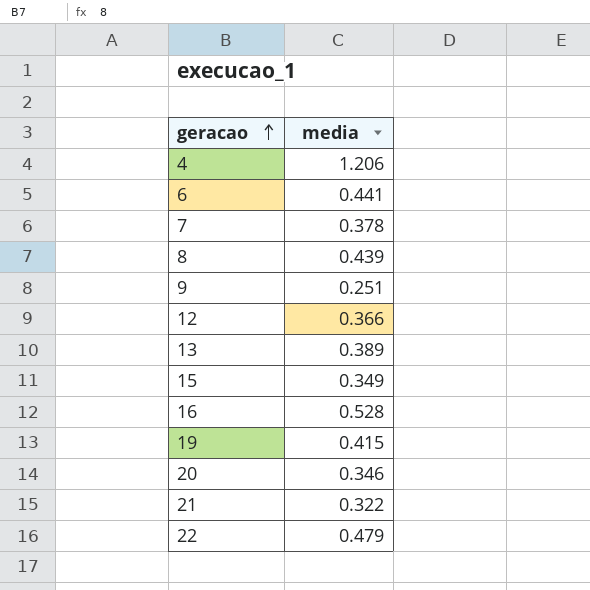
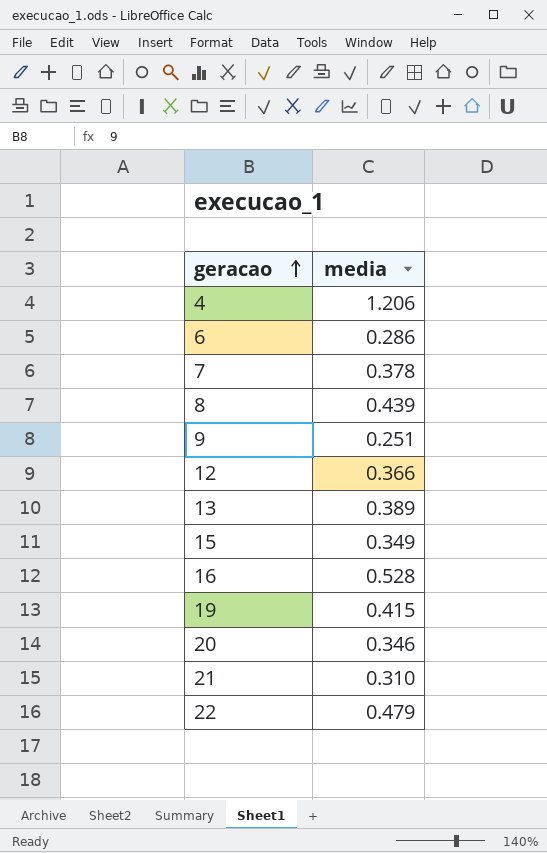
6 | media: 0.441 -> 0.286
21 | media: 0.322 -> 0.310

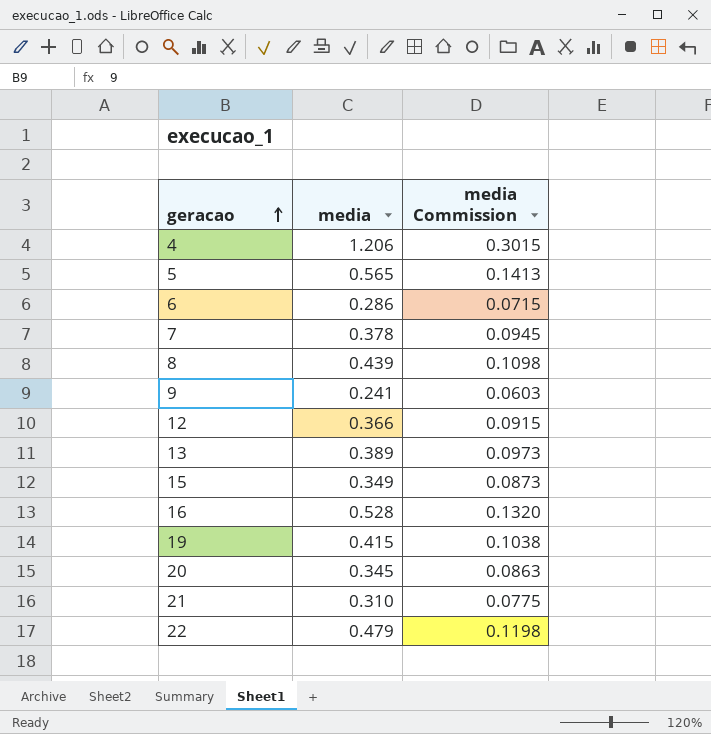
column media Commission | formula: none -> [media] * 0.25
row 5: none -> 0.565 | 0.1413
9 | media: 0.251 -> 0.241
20 | media: 0.346 -> 0.345

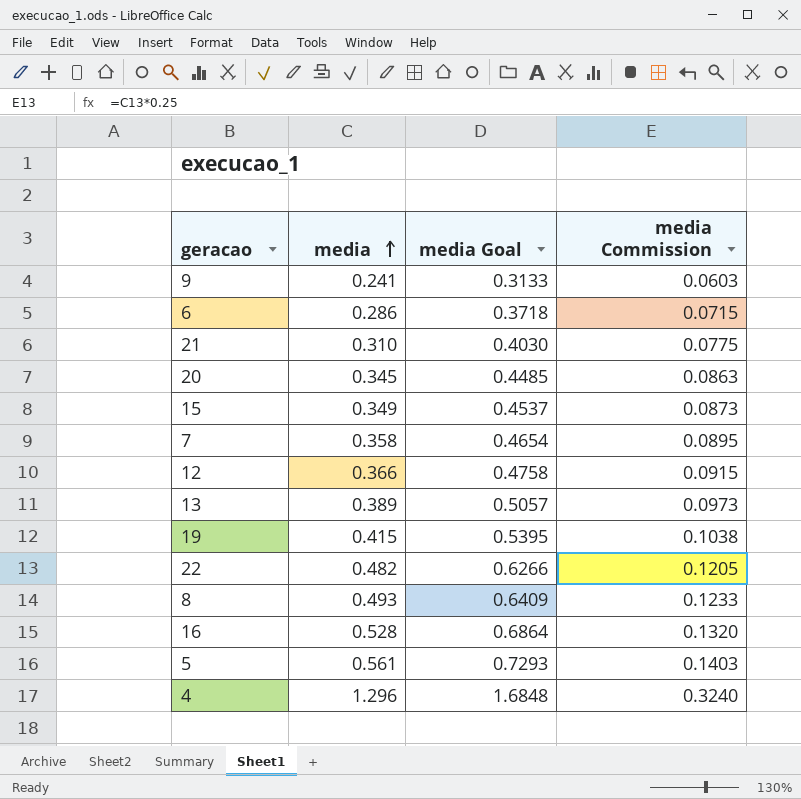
row order: geracao ascending -> media ascending
column media Goal | formula: none -> [media] * 1.3
7 | media: 0.378 -> 0.358
7 | media Commission: 0.0945 -> 0.0895
22 | media: 0.479 -> 0.482
22 | media Commission: 0.1198 -> 0.1205
8 | media: 0.439 -> 0.493
8 | media Commission: 0.1098 -> 0.1233
5 | media: 0.565 -> 0.561
5 | media Commission: 0.1413 -> 0.1403
4 | media: 1.206 -> 1.296
4 | media Commission: 0.3015 -> 0.3240

